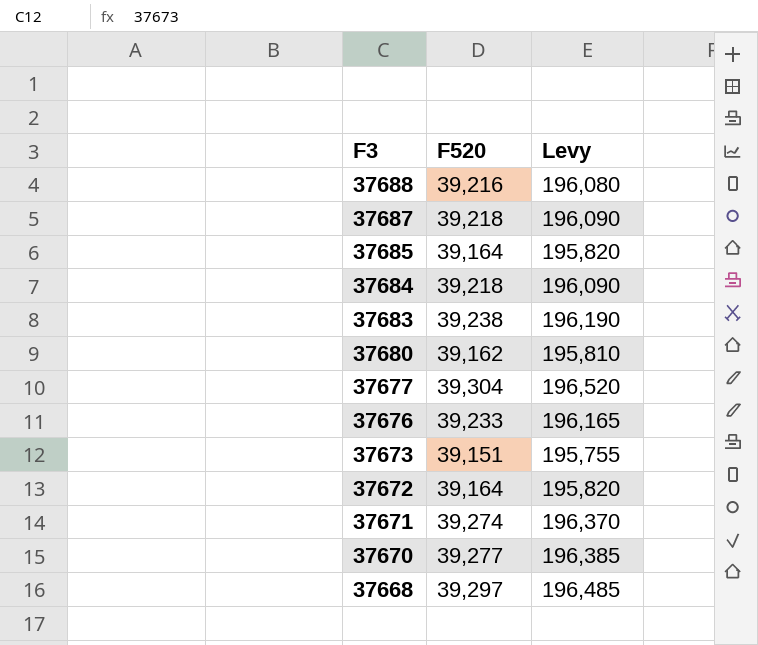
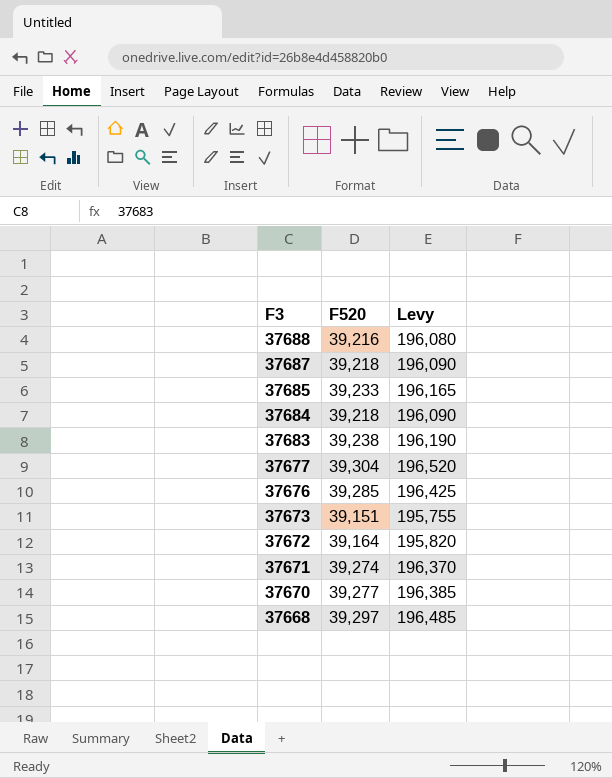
row 37680: 39,162 | 195,810 -> none
37685 | F520: 39,164 -> 39,233
37685 | Levy: 195,820 -> 196,165
37676 | F520: 39,233 -> 39,285
37676 | Levy: 196,165 -> 196,425

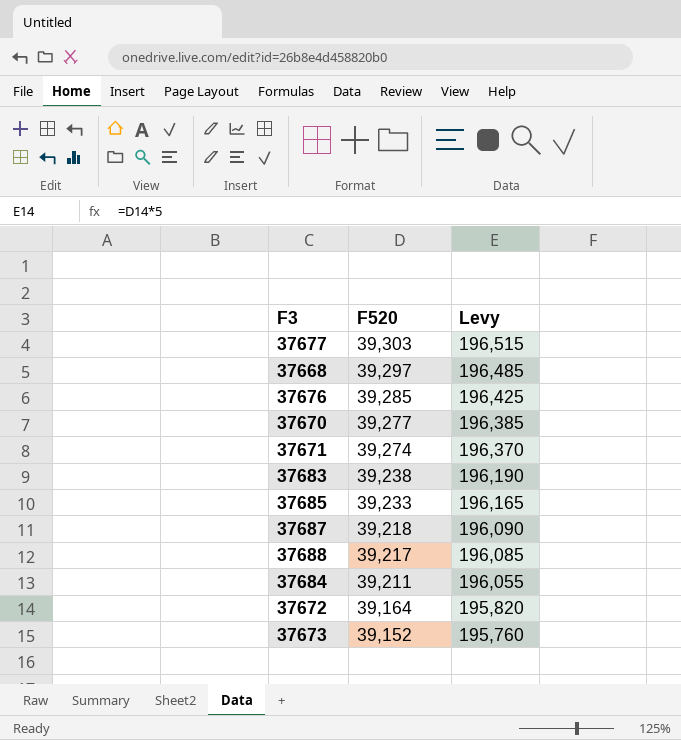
row order: F3 descending -> F520 descending
37677 | F520: 39,304 -> 39,303
37677 | Levy: 196,520 -> 196,515
37688 | F520: 39,216 -> 39,217
37688 | Levy: 196,080 -> 196,085
37684 | F520: 39,218 -> 39,211
37684 | Levy: 196,090 -> 196,055
37673 | F520: 39,151 -> 39,152
37673 | Levy: 195,755 -> 195,760

